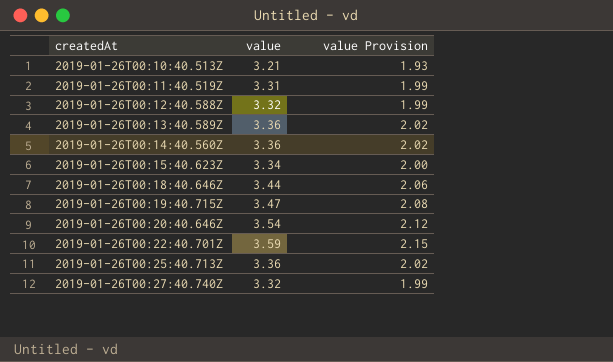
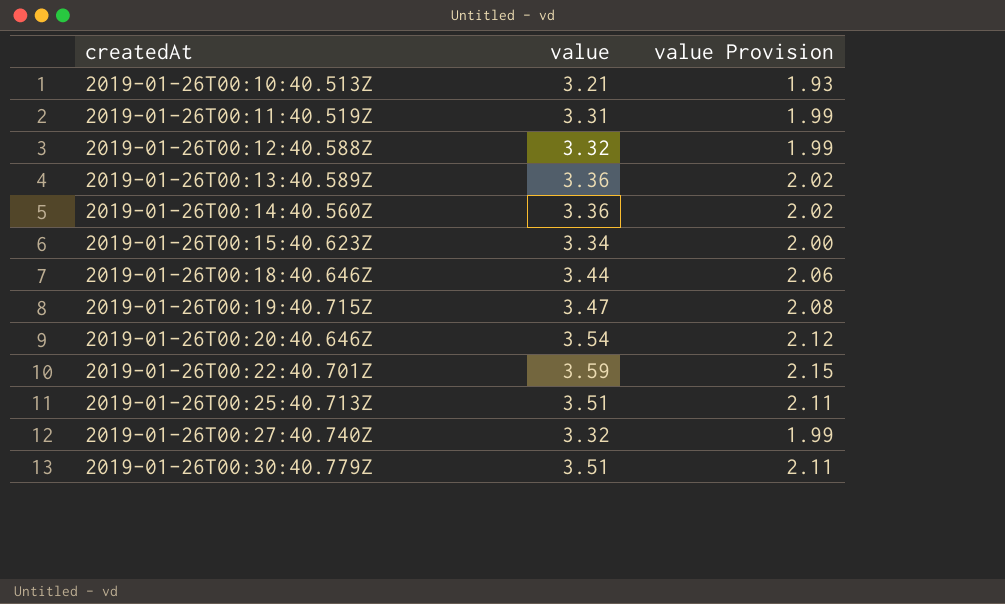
2019-01-26T00:25:40.713Z | value: 3.36 -> 3.51
2019-01-26T00:25:40.713Z | value Provision: 2.02 -> 2.11
row 2019-01-26T00:30:40.779Z: none -> 3.51 | 2.11

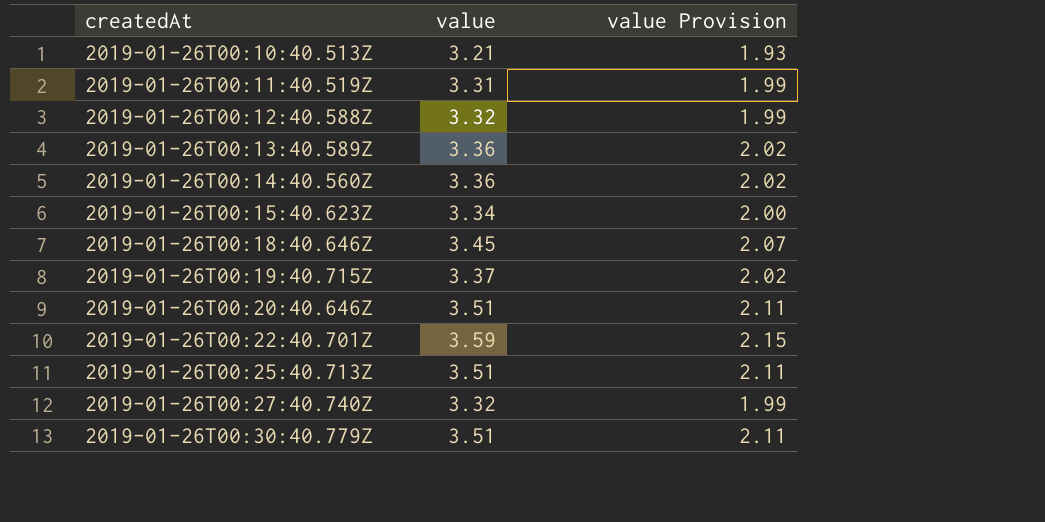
2019-01-26T00:18:40.646Z | value: 3.44 -> 3.45
2019-01-26T00:18:40.646Z | value Provision: 2.06 -> 2.07
2019-01-26T00:19:40.715Z | value: 3.47 -> 3.37
2019-01-26T00:19:40.715Z | value Provision: 2.08 -> 2.02
2019-01-26T00:20:40.646Z | value: 3.54 -> 3.51
2019-01-26T00:20:40.646Z | value Provision: 2.12 -> 2.11

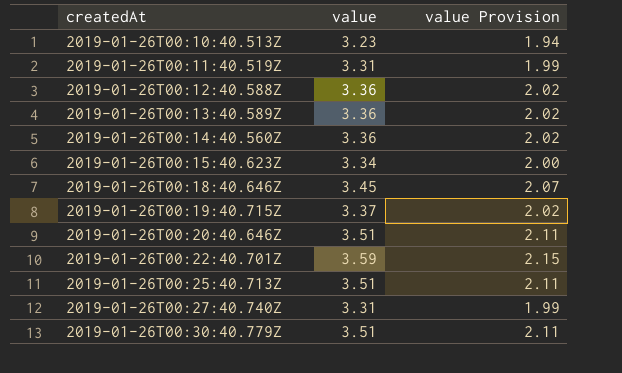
2019-01-26T00:10:40.513Z | value: 3.21 -> 3.23
2019-01-26T00:10:40.513Z | value Provision: 1.93 -> 1.94
2019-01-26T00:12:40.588Z | value: 3.32 -> 3.36
2019-01-26T00:12:40.588Z | value Provision: 1.99 -> 2.02
2019-01-26T00:27:40.740Z | value: 3.32 -> 3.31

